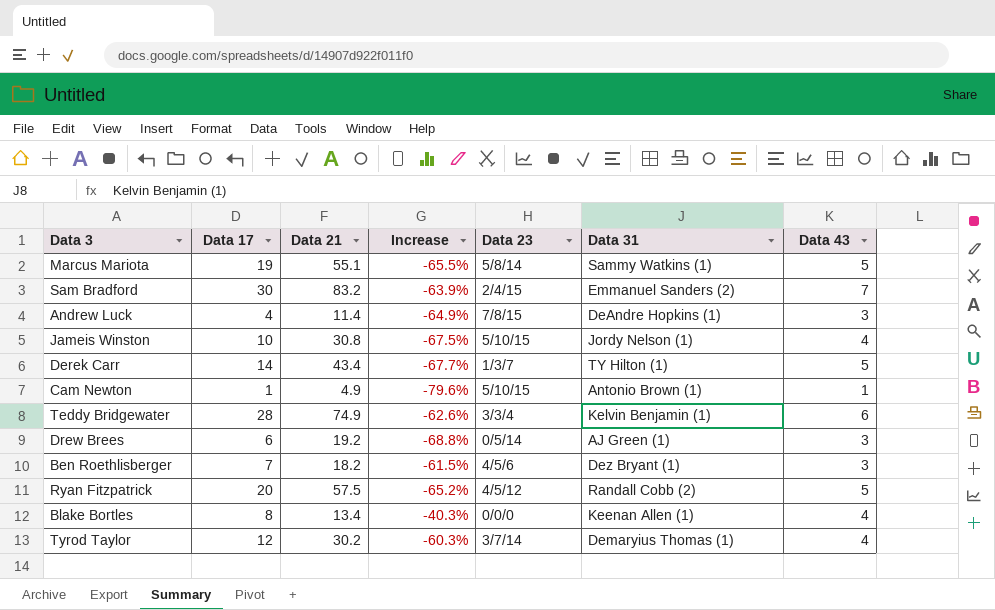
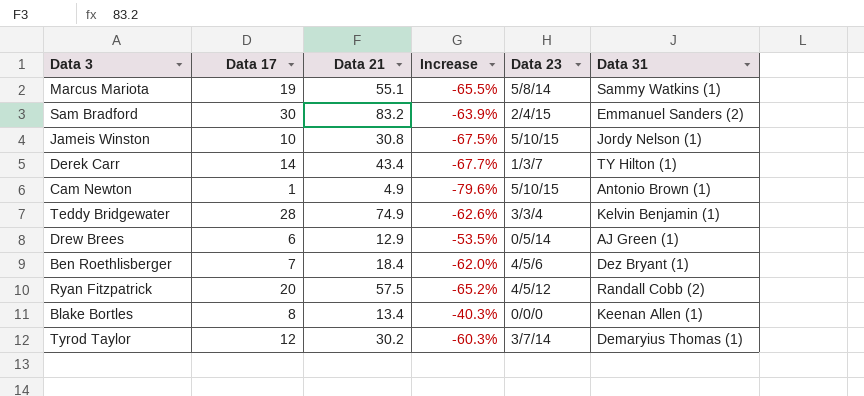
column Data 43 | position: 7 -> none
row Andrew Luck: 4 | 11.4 | -64.9% | 7/8/15 | DeAndre Hopkins (1) | 3 -> none
Drew Brees | Data 21: 19.2 -> 12.9
Drew Brees | Increase: -68.8% -> -53.5%
Ben Roethlisberger | Data 21: 18.2 -> 18.4
Ben Roethlisberger | Increase: -61.5% -> -62.0%

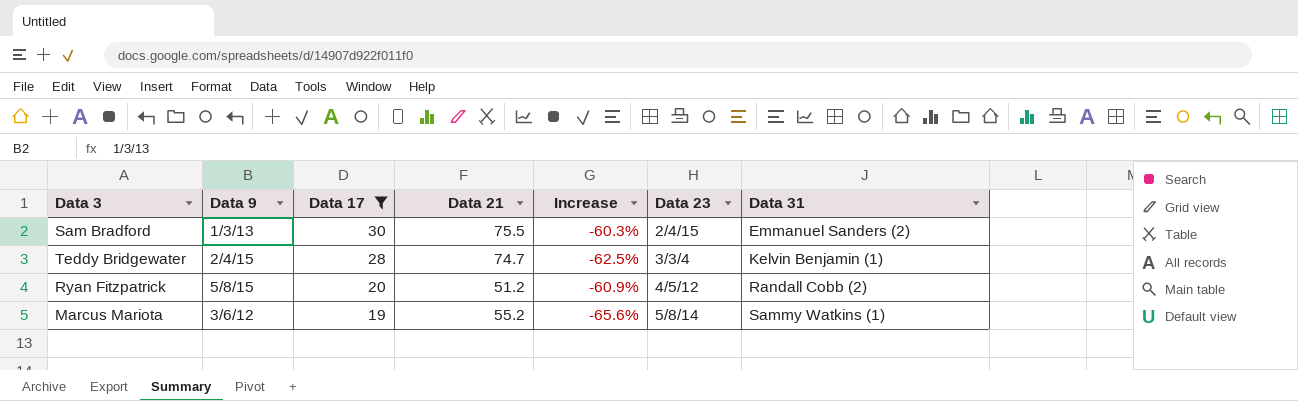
filter: none -> Data 17 >= 19
row order: none -> Data 17 descending
column Data 9 | position: none -> 2
Sam Bradford | Data 21: 83.2 -> 75.5
Sam Bradford | Increase: -63.9% -> -60.3%
Teddy Bridgewater | Data 21: 74.9 -> 74.7
Teddy Bridgewater | Increase: -62.6% -> -62.5%
Ryan Fitzpatrick | Data 21: 57.5 -> 51.2
Ryan Fitzpatrick | Increase: -65.2% -> -60.9%
Marcus Mariota | Data 21: 55.1 -> 55.2
Marcus Mariota | Increase: -65.5% -> -65.6%

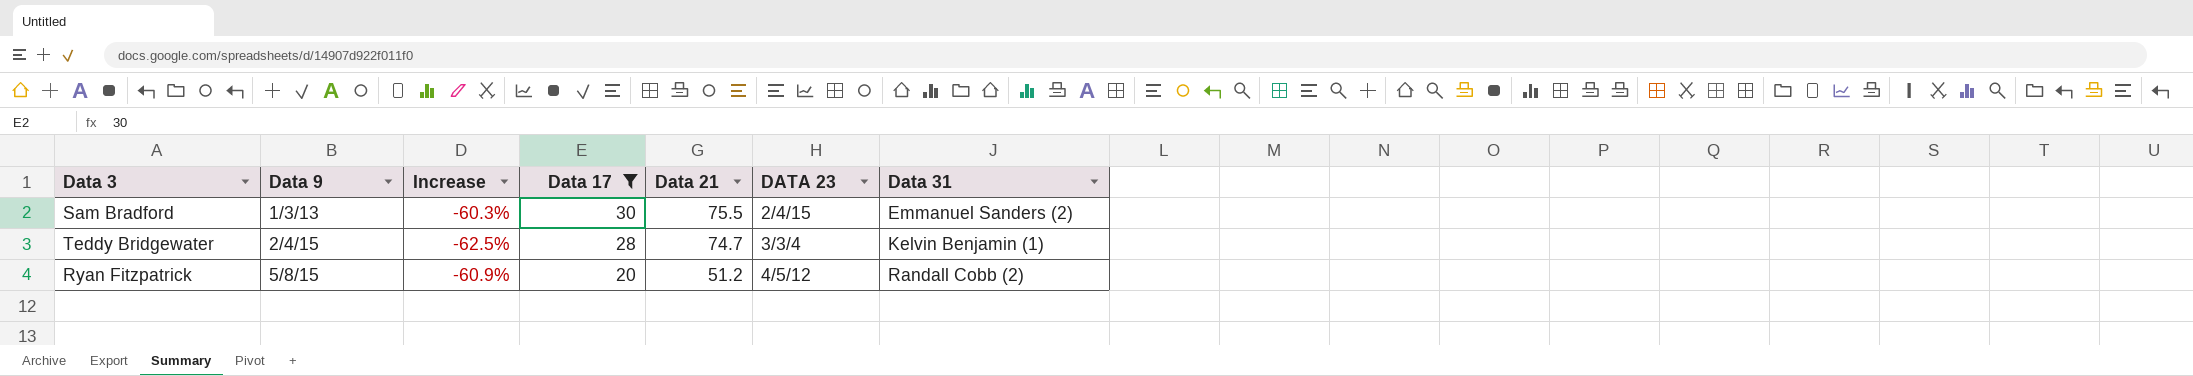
column Increase | position: 5 -> 3
column name: Data 23 -> DATA 23
row Marcus Mariota: 3/6/12 | 19 | 55.2 | -65.6% | 5/8/14 | Sammy Watkins (1) -> none

